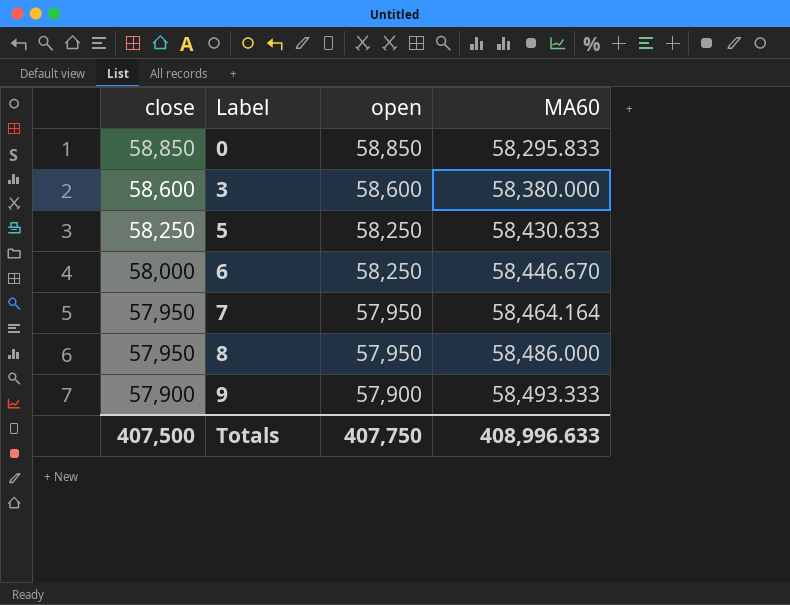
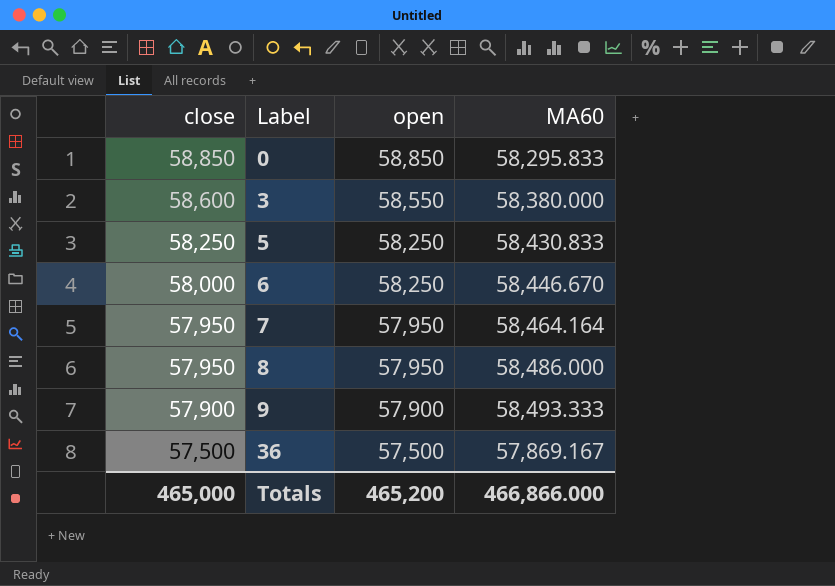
3 | open: 58,600 -> 58,550
5 | MA60: 58,430.633 -> 58,430.833
row 36: none -> 57,500 | 57,500 | 57,869.167
Totals | close: 407,500 -> 465,000
Totals | open: 407,750 -> 465,200
Totals | MA60: 408,996.633 -> 466,866.000

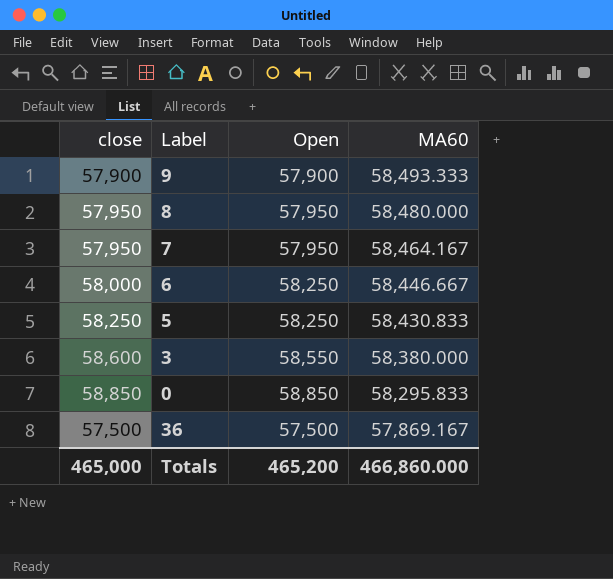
row order: close descending -> MA60 descending
column name: open -> Open
8 | MA60: 58,486.000 -> 58,480.000
7 | MA60: 58,464.164 -> 58,464.167
6 | MA60: 58,446.670 -> 58,446.667
Totals | MA60: 466,866.000 -> 466,860.000

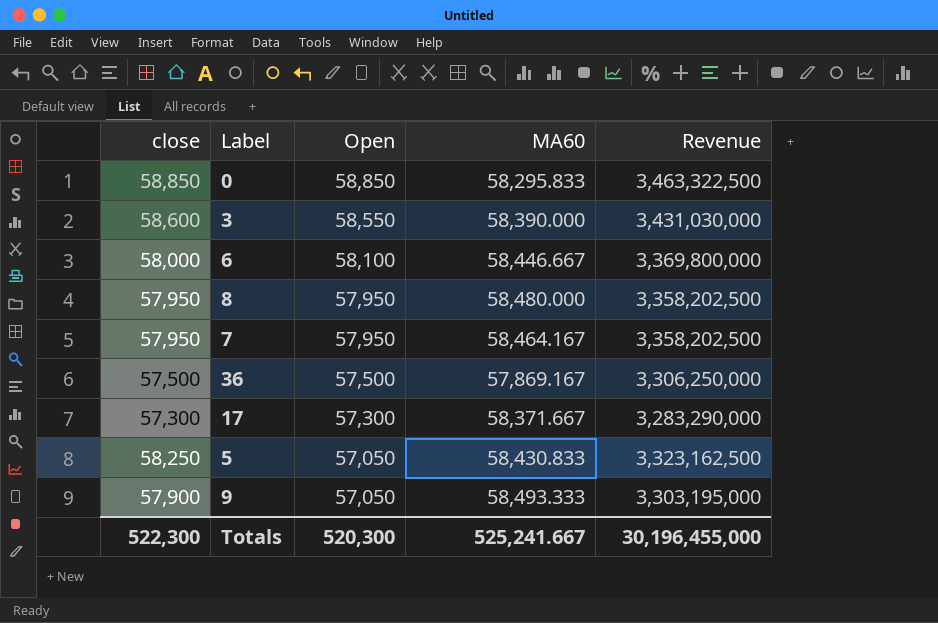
row order: MA60 descending -> Open descending
column Revenue | formula: none -> [close] * [Open]
3 | MA60: 58,380.000 -> 58,390.000
6 | Open: 58,250 -> 58,100
row 17: none -> 57,300 | 57,300 | 58,371.667 | 3,283,290,000
5 | Open: 58,250 -> 57,050
9 | Open: 57,900 -> 57,050
Totals | close: 465,000 -> 522,300
Totals | Open: 465,200 -> 520,300
Totals | MA60: 466,860.000 -> 525,241.667

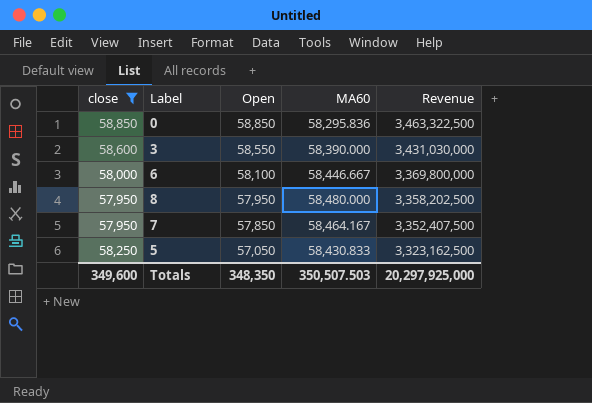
filter: none -> close >= 57,950
0 | MA60: 58,295.833 -> 58,295.836
7 | Open: 57,950 -> 57,850
7 | Revenue: 3,358,202,500 -> 3,352,407,500
Totals | close: 522,300 -> 349,600
Totals | Open: 520,300 -> 348,350
Totals | MA60: 525,241.667 -> 350,507.503
Totals | Revenue: 30,196,455,000 -> 20,297,925,000

